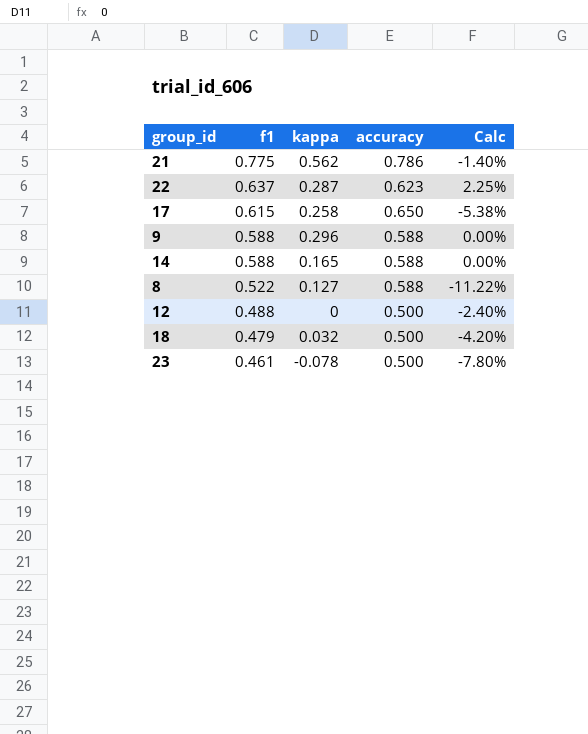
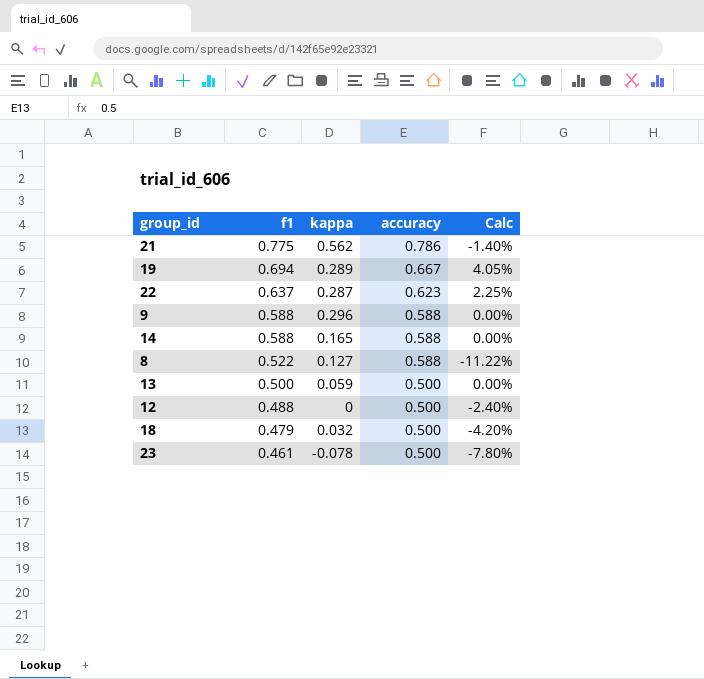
row 17: 0.615 | 0.258 | 0.650 | -5.38% -> none
row 19: none -> 0.694 | 0.289 | 0.667 | 4.05%
row 13: none -> 0.500 | 0.059 | 0.500 | 0.00%

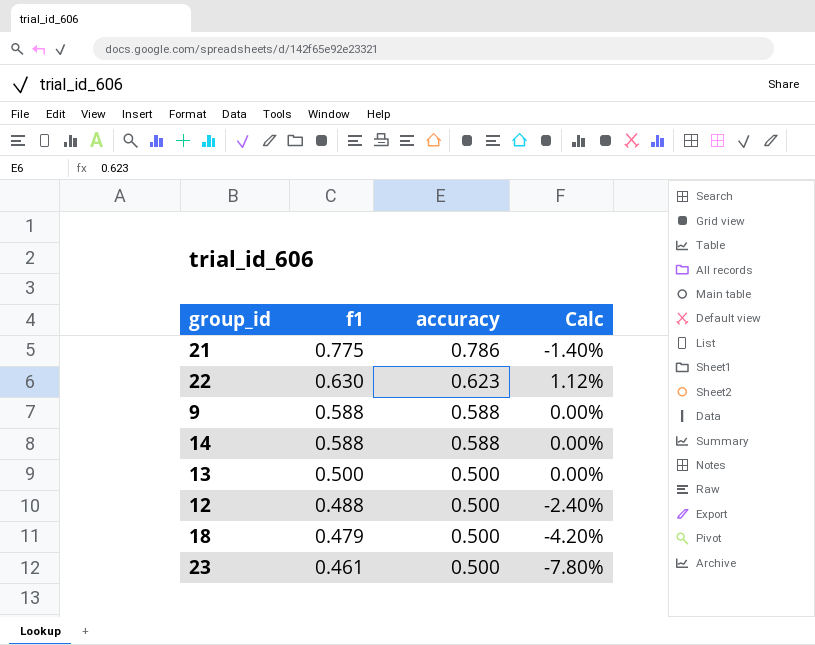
column kappa | position: 3 -> none
row 19: 0.694 | 0.289 | 0.667 | 4.05% -> none
row 8: 0.522 | 0.127 | 0.588 | -11.22% -> none
22 | f1: 0.637 -> 0.630
22 | Calc: 2.25% -> 1.12%

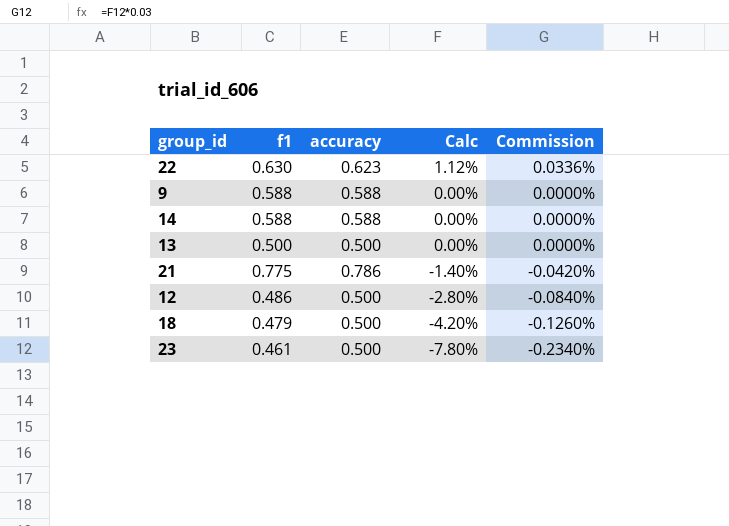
row order: f1 descending -> Calc descending
column Commission | formula: none -> [Calc] * 0.03
12 | f1: 0.488 -> 0.486
12 | Calc: -2.40% -> -2.80%

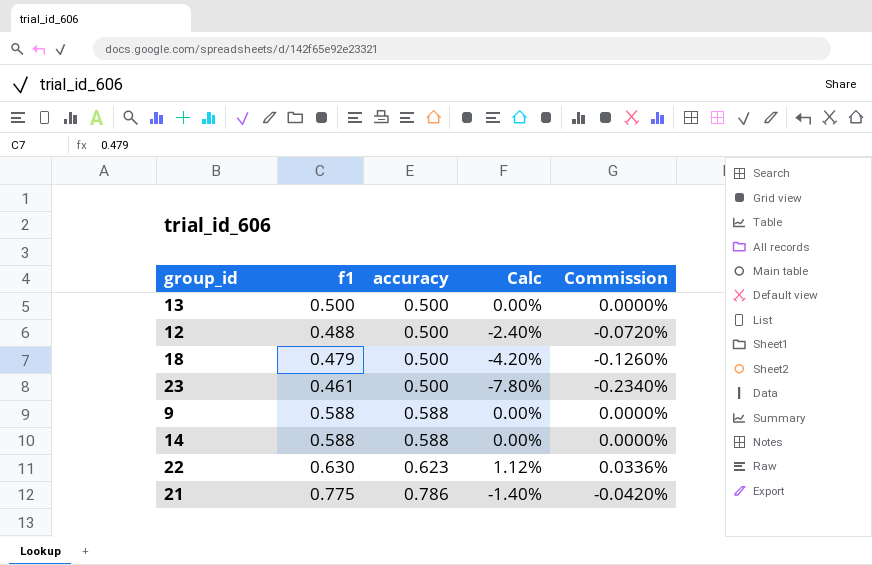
row order: Calc descending -> accuracy ascending
12 | f1: 0.486 -> 0.488
12 | Calc: -2.80% -> -2.40%
12 | Commission: -0.0840% -> -0.0720%

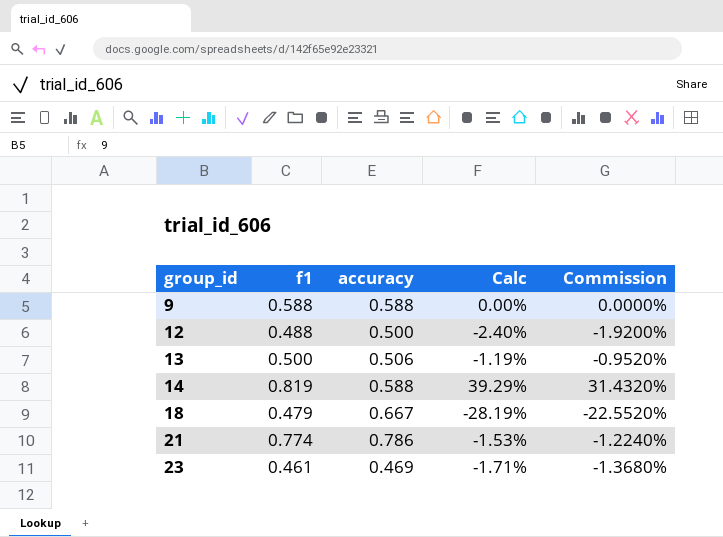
row order: accuracy ascending -> group_id ascending
column Commission | formula: [Calc] * 0.03 -> [Calc] * 0.8
row 22: 0.630 | 0.623 | 1.12% | 0.0336% -> none
13 | accuracy: 0.500 -> 0.506
13 | Calc: 0.00% -> -1.19%
14 | f1: 0.588 -> 0.819
14 | Calc: 0.00% -> 39.29%
18 | accuracy: 0.500 -> 0.667
18 | Calc: -4.20% -> -28.19%
21 | f1: 0.775 -> 0.774
21 | Calc: -1.40% -> -1.53%
23 | accuracy: 0.500 -> 0.469
23 | Calc: -7.80% -> -1.71%

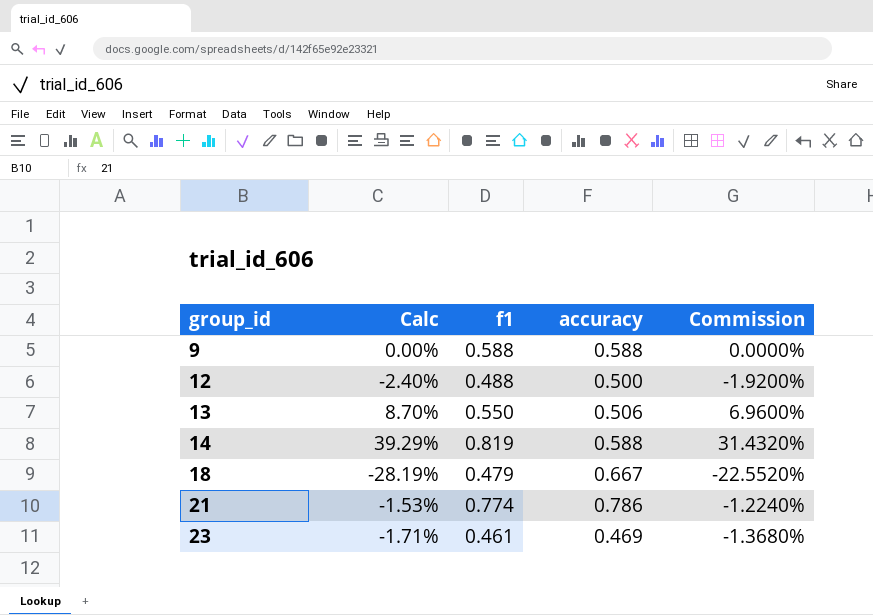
column Calc | position: 4 -> 2
13 | Calc: -1.19% -> 8.70%
13 | f1: 0.500 -> 0.550
13 | Commission: -0.9520% -> 6.9600%

